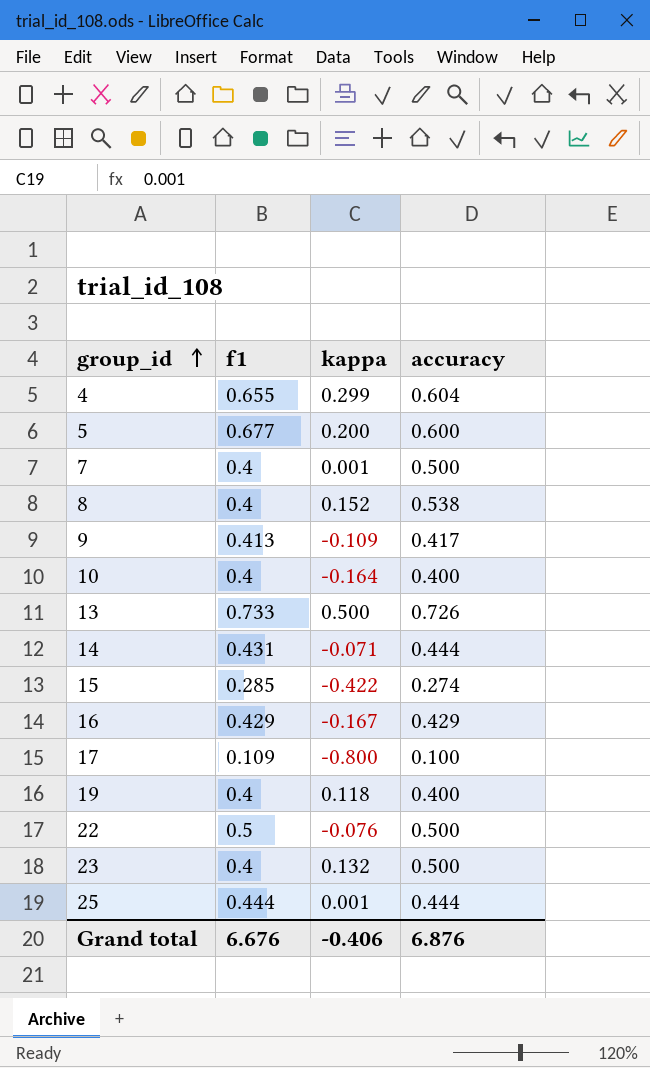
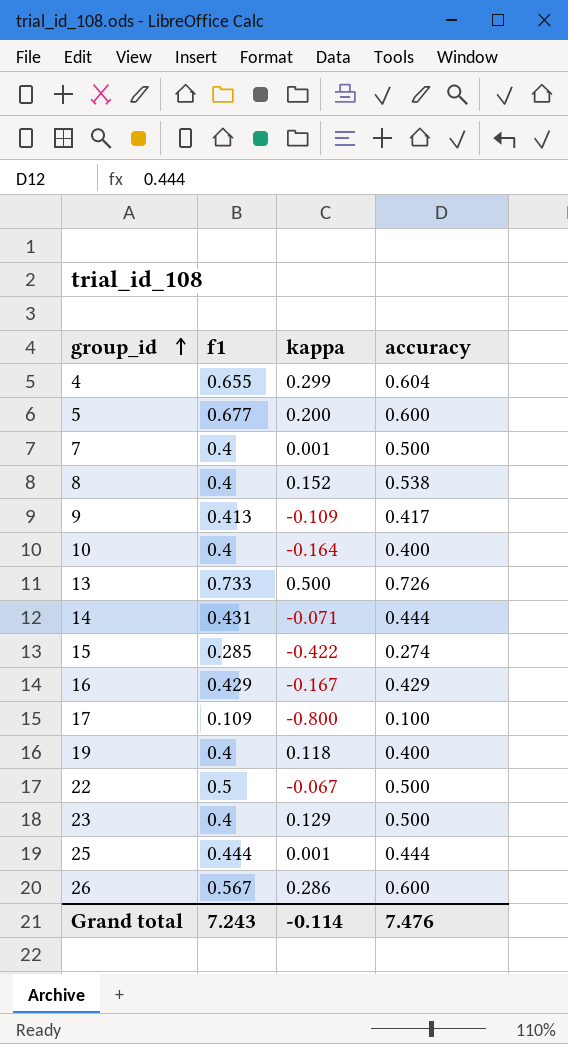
22 | kappa: -0.076 -> -0.067
23 | kappa: 0.132 -> 0.129
row 26: none -> 0.567 | 0.286 | 0.600
Grand total | f1: 6.676 -> 7.243
Grand total | kappa: -0.406 -> -0.114
Grand total | accuracy: 6.876 -> 7.476

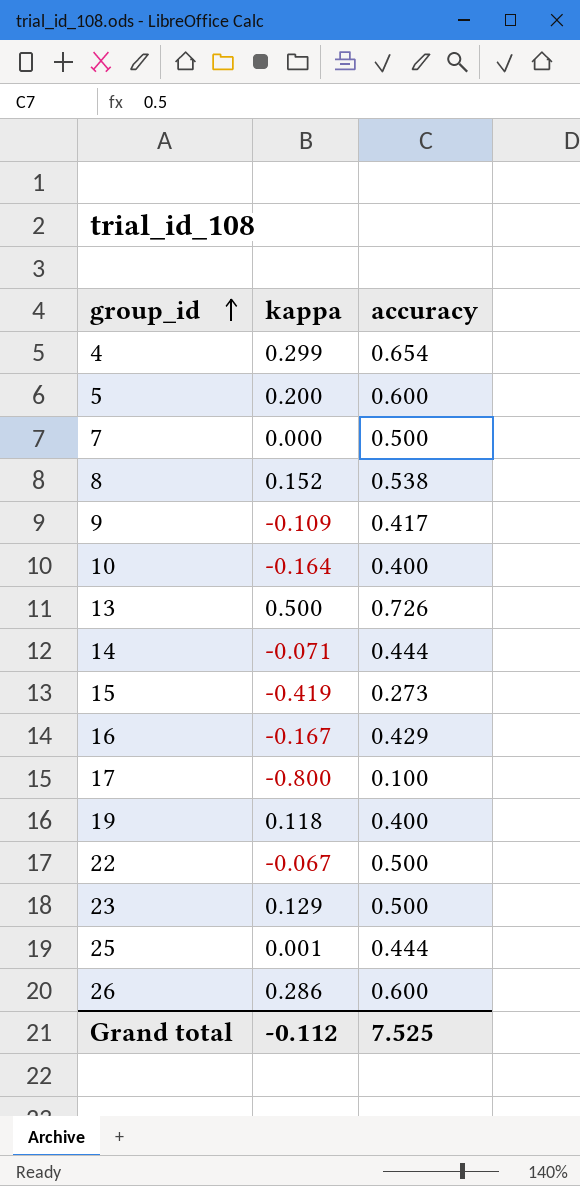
column f1 | position: 2 -> none
4 | accuracy: 0.604 -> 0.654
7 | kappa: 0.001 -> 0.000
15 | kappa: -0.422 -> -0.419
15 | accuracy: 0.274 -> 0.273
Grand total | kappa: -0.114 -> -0.112
Grand total | accuracy: 7.476 -> 7.525

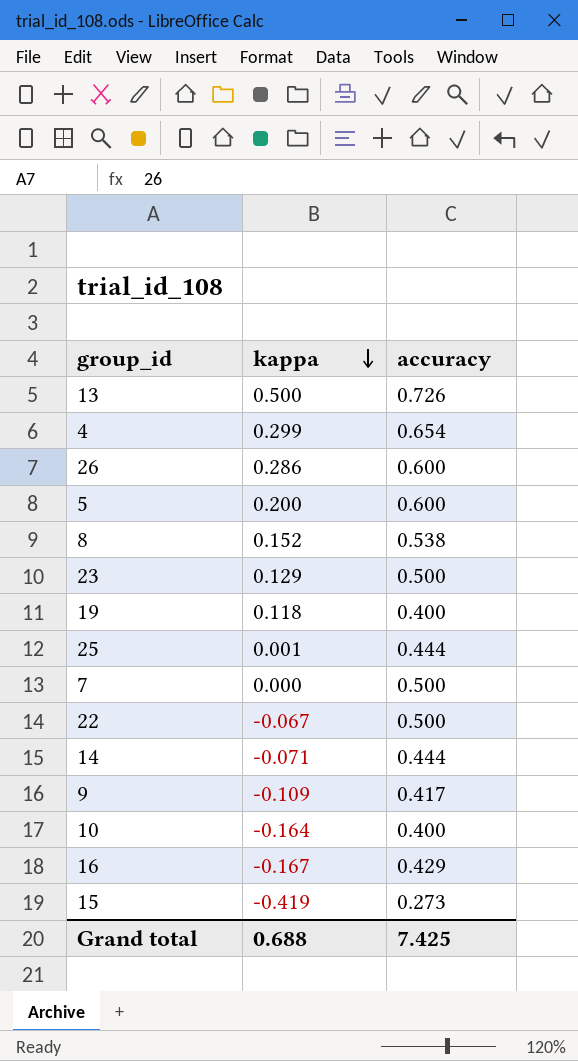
row order: group_id ascending -> kappa descending
row 17: -0.800 | 0.100 -> none
Grand total | kappa: -0.112 -> 0.688
Grand total | accuracy: 7.525 -> 7.425

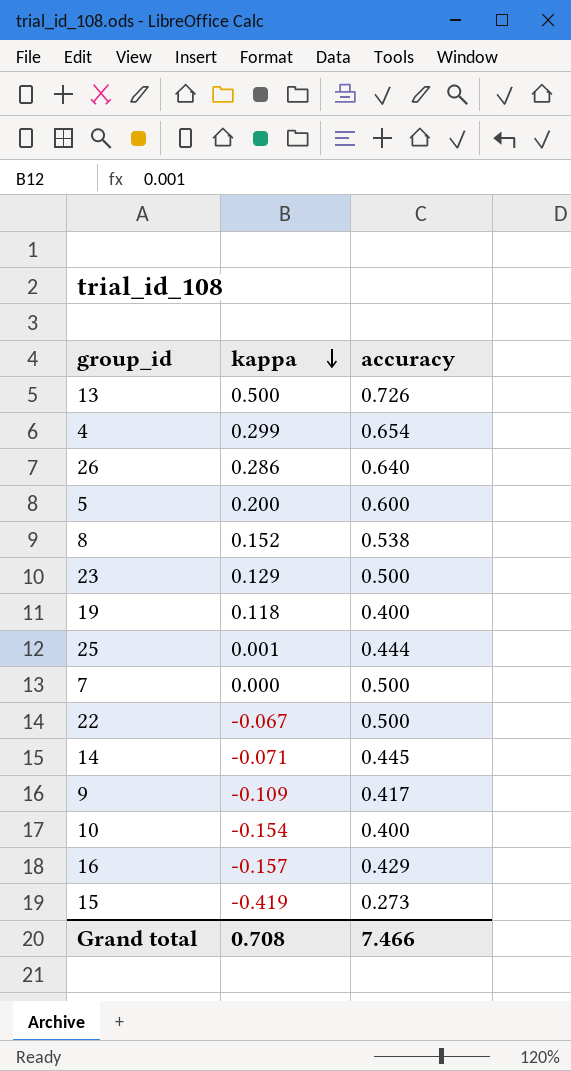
26 | accuracy: 0.600 -> 0.640
14 | accuracy: 0.444 -> 0.445
10 | kappa: -0.164 -> -0.154
16 | kappa: -0.167 -> -0.157
Grand total | kappa: 0.688 -> 0.708
Grand total | accuracy: 7.425 -> 7.466

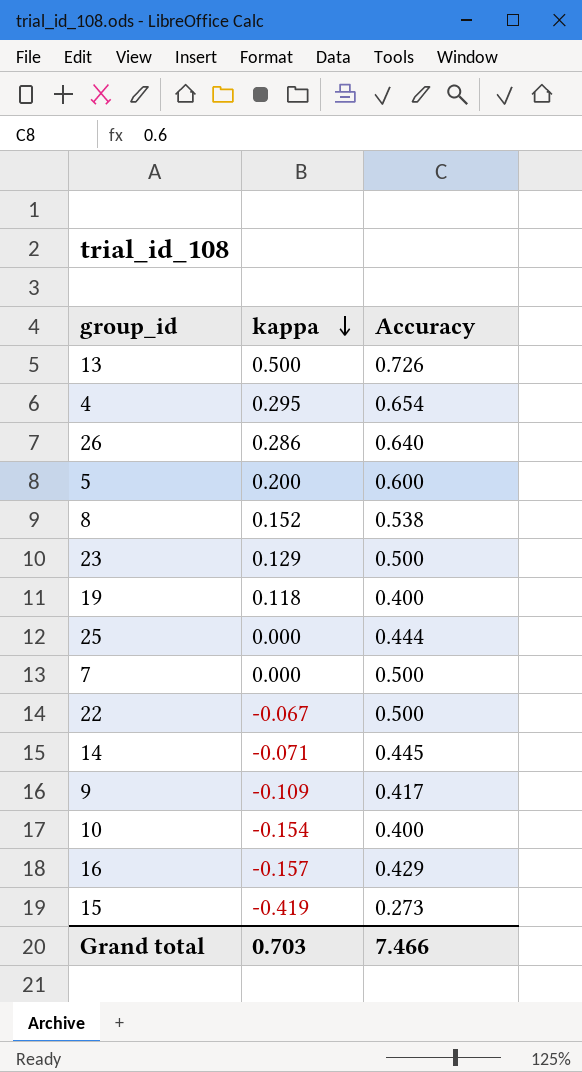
column name: accuracy -> Accuracy
4 | kappa: 0.299 -> 0.295
25 | kappa: 0.001 -> 0.000
Grand total | kappa: 0.708 -> 0.703

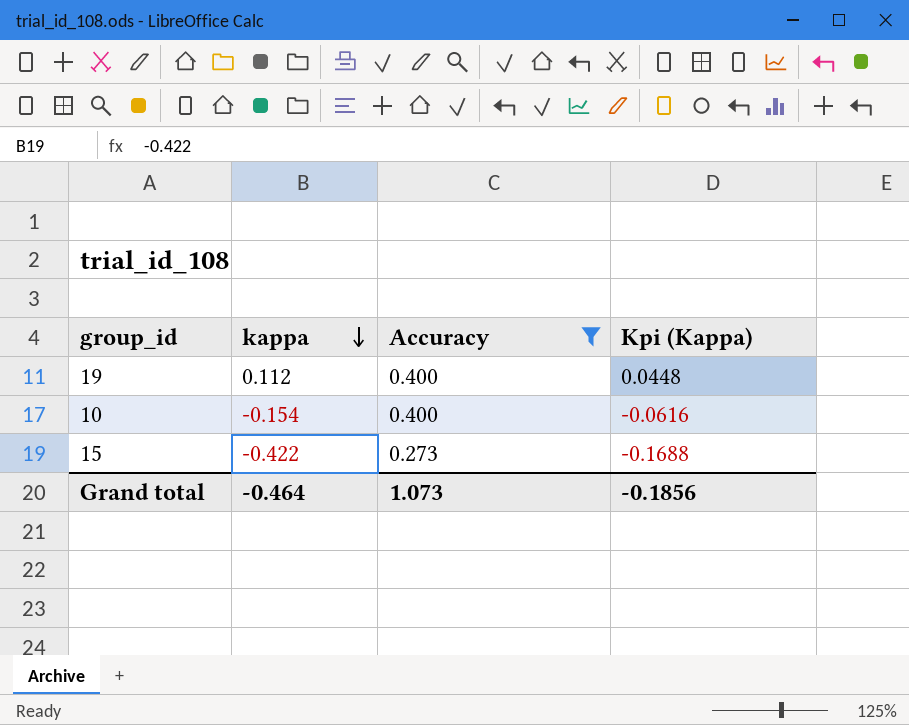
filter: none -> Accuracy <= 0.400
column Kpi (Kappa) | formula: none -> [kappa] * 0.4
19 | kappa: 0.118 -> 0.112
15 | kappa: -0.419 -> -0.422
Grand total | kappa: 0.703 -> -0.464
Grand total | Accuracy: 7.466 -> 1.073

